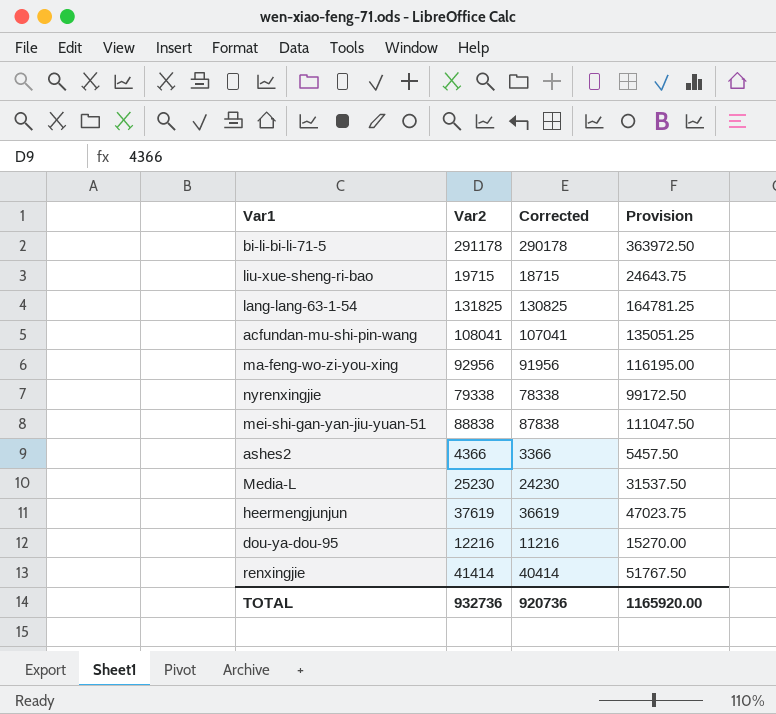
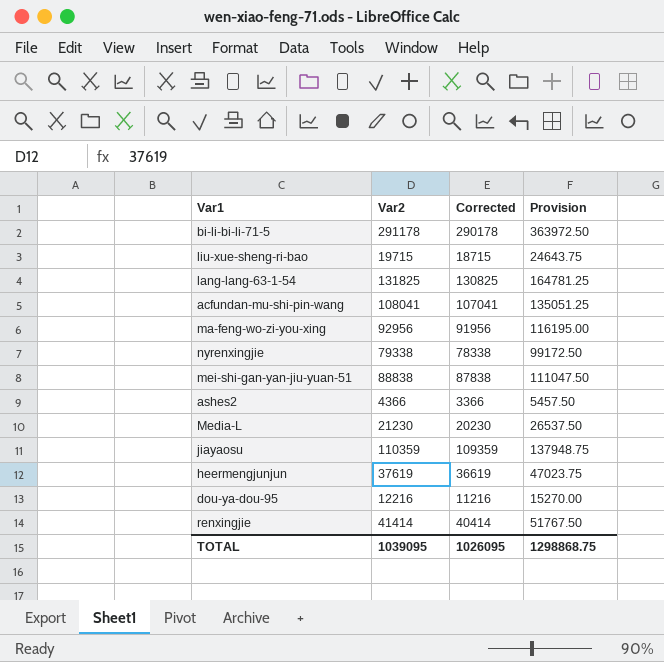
Media-L | Var2: 25230 -> 21230
Media-L | Corrected: 24230 -> 20230
Media-L | Provision: 31537.50 -> 26537.50
row jiayaosu: none -> 110359 | 109359 | 137948.75
TOTAL | Var2: 932736 -> 1039095
TOTAL | Corrected: 920736 -> 1026095
TOTAL | Provision: 1165920.00 -> 1298868.75

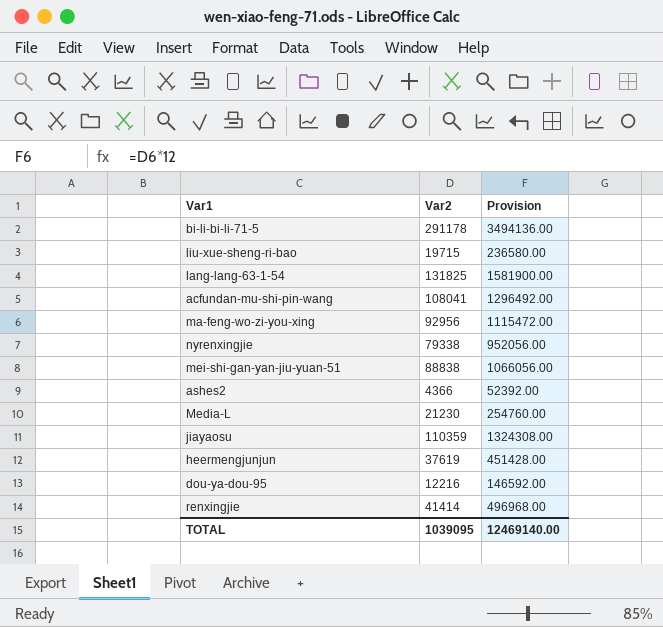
column Corrected | formula: [Var2] - 1000 -> none
column Provision | formula: [Var2] * 1.25 -> [Var2] * 12
TOTAL | Provision: 1298868.75 -> 12469140.00

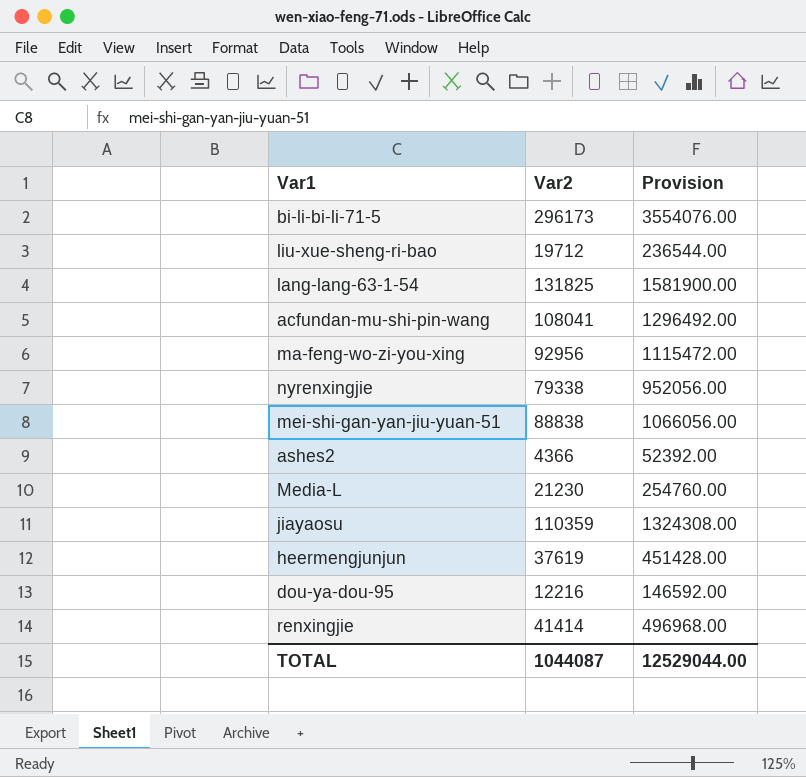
bi-li-bi-li-71-5 | Var2: 291178 -> 296173
bi-li-bi-li-71-5 | Provision: 3494136.00 -> 3554076.00
liu-xue-sheng-ri-bao | Var2: 19715 -> 19712
liu-xue-sheng-ri-bao | Provision: 236580.00 -> 236544.00
TOTAL | Var2: 1039095 -> 1044087
TOTAL | Provision: 12469140.00 -> 12529044.00

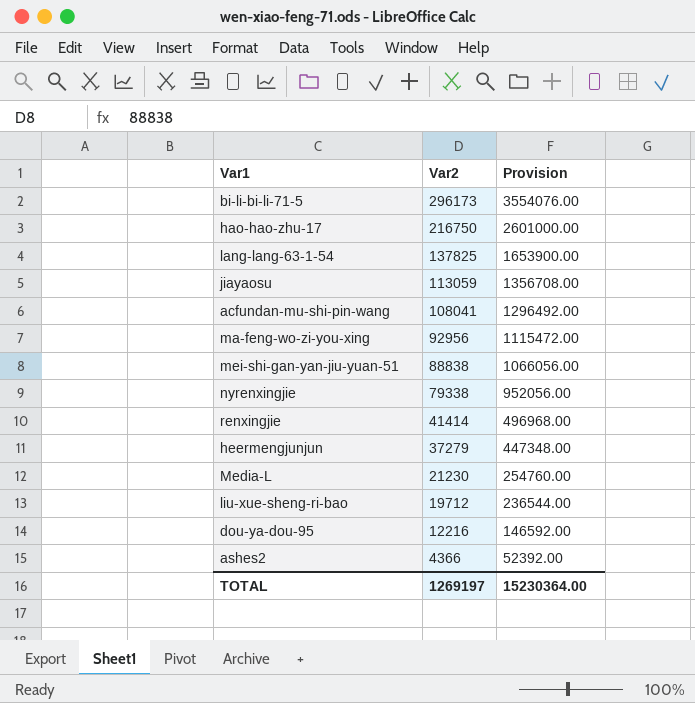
row order: none -> Var2 descending
row hao-hao-zhu-17: none -> 216750 | 2601000.00
lang-lang-63-1-54 | Var2: 131825 -> 137825
lang-lang-63-1-54 | Provision: 1581900.00 -> 1653900.00
jiayaosu | Var2: 110359 -> 113059
jiayaosu | Provision: 1324308.00 -> 1356708.00
heermengjunjun | Var2: 37619 -> 37279
heermengjunjun | Provision: 451428.00 -> 447348.00
TOTAL | Var2: 1044087 -> 1269197
TOTAL | Provision: 12529044.00 -> 15230364.00

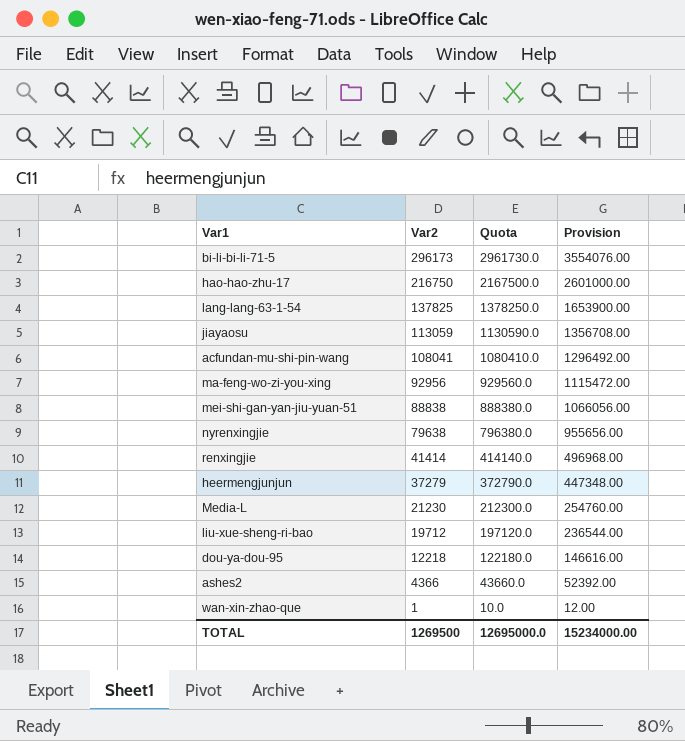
column Quota | formula: none -> [Var2] * 10
nyrenxingjie | Var2: 79338 -> 79638
nyrenxingjie | Provision: 952056.00 -> 955656.00
dou-ya-dou-95 | Var2: 12216 -> 12218
dou-ya-dou-95 | Provision: 146592.00 -> 146616.00
row wan-xin-zhao-que: none -> 1 | 10.0 | 12.00
TOTAL | Var2: 1269197 -> 1269500
TOTAL | Provision: 15230364.00 -> 15234000.00

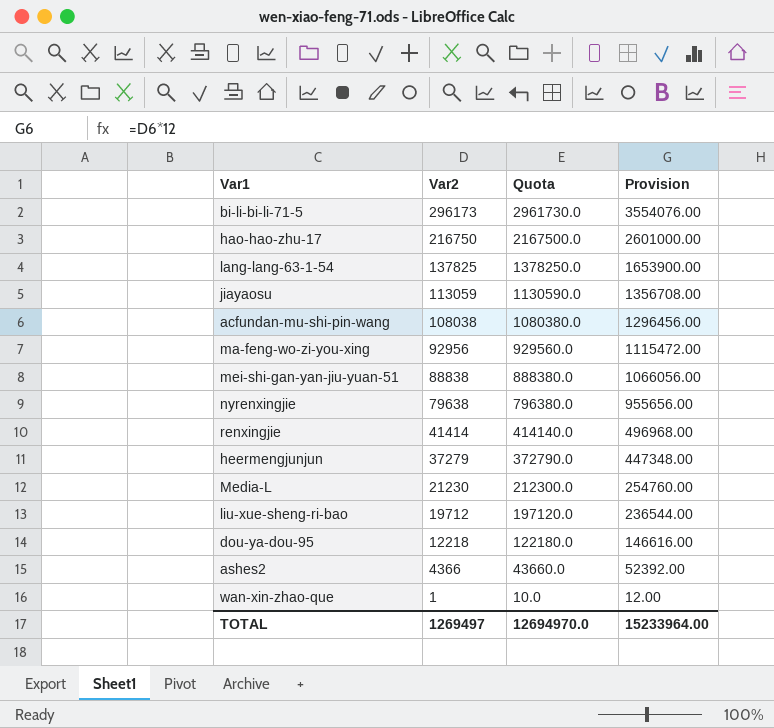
acfundan-mu-shi-pin-wang | Var2: 108041 -> 108038
acfundan-mu-shi-pin-wang | Quota: 1080410.0 -> 1080380.0
acfundan-mu-shi-pin-wang | Provision: 1296492.00 -> 1296456.00
TOTAL | Var2: 1269500 -> 1269497
TOTAL | Quota: 12695000.0 -> 12694970.0
TOTAL | Provision: 15234000.00 -> 15233964.00

